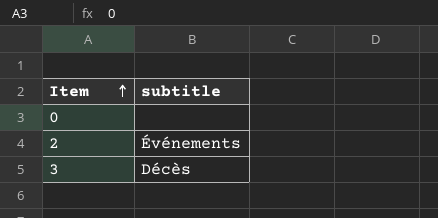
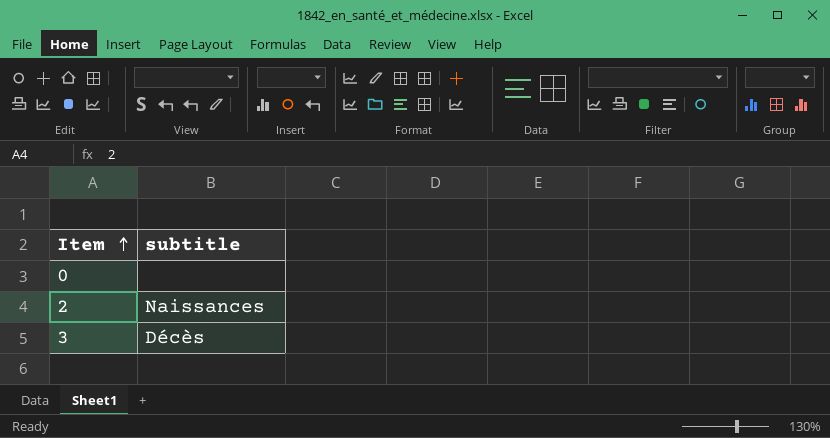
2 | subtitle: Événements -> Naissances

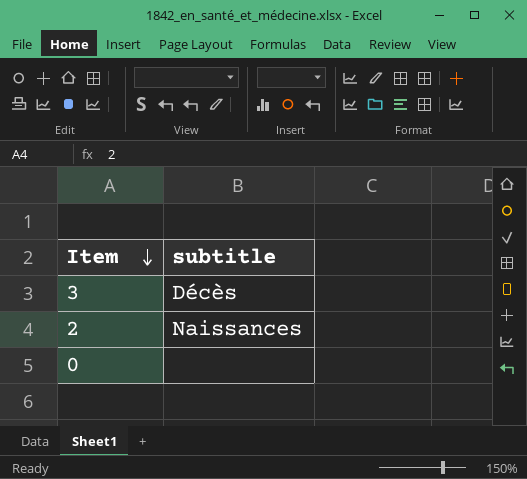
row order: Item ascending -> Item descending

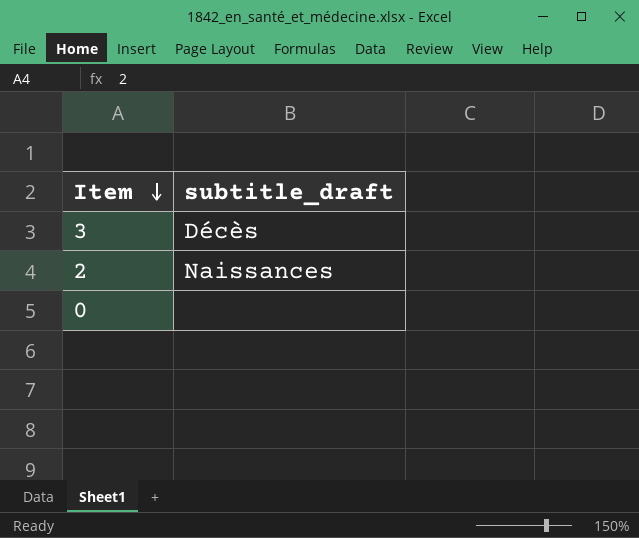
column name: subtitle -> subtitle_draft

